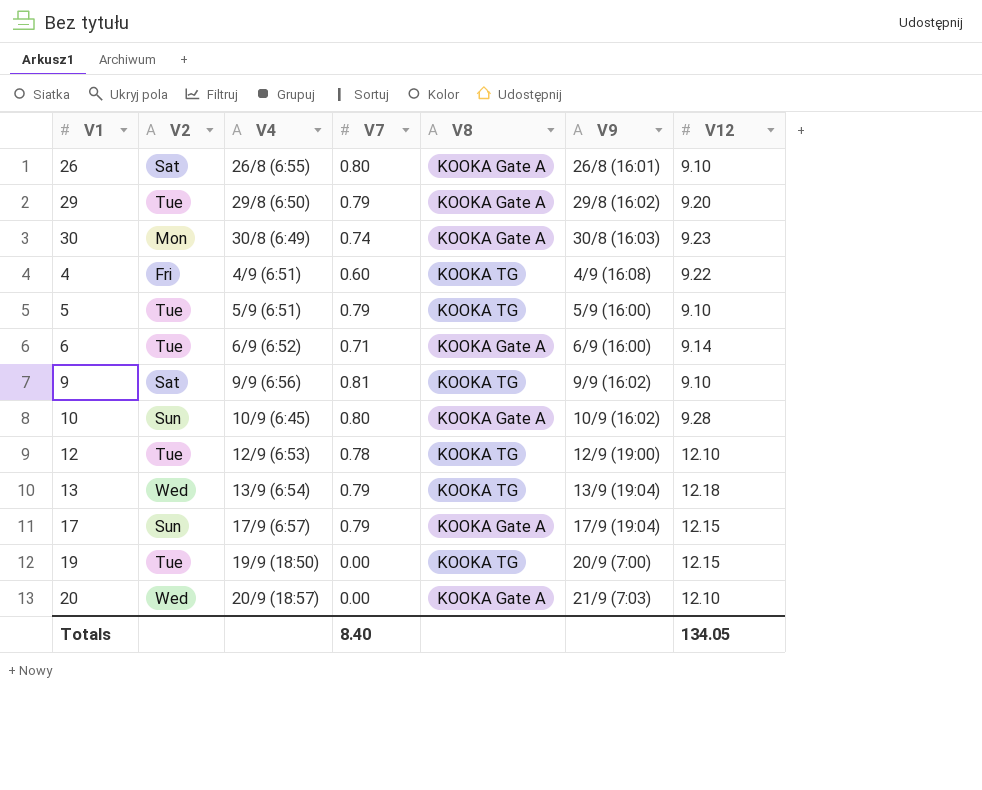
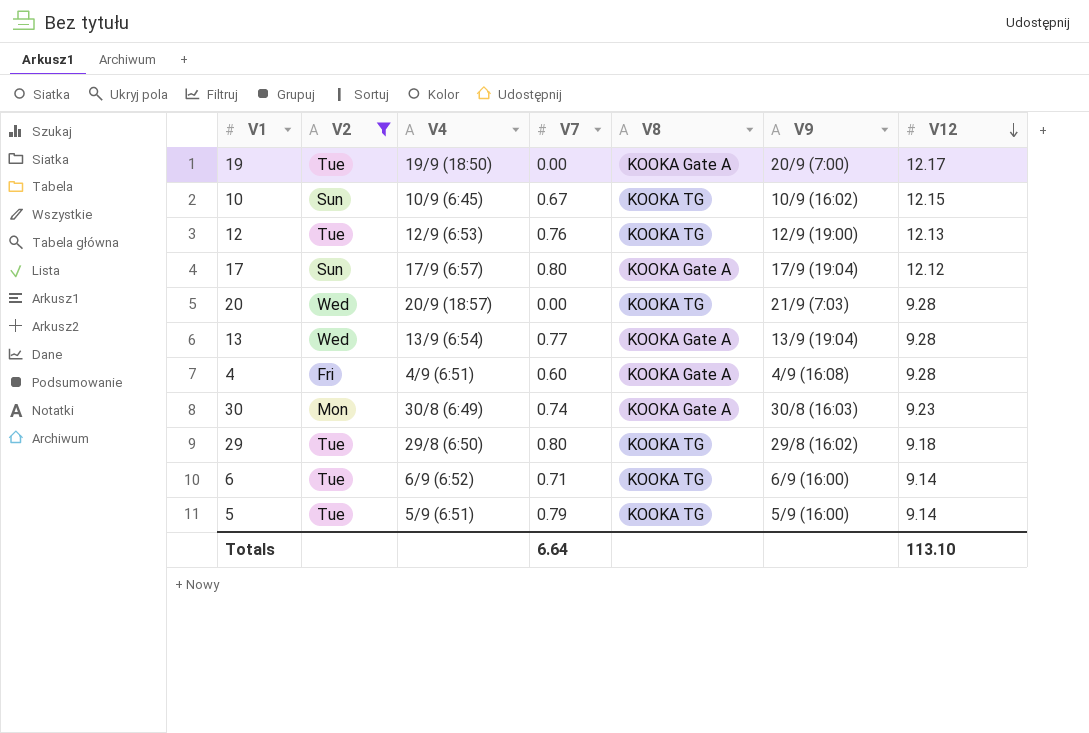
filter: none -> V2 != Sat
row order: none -> V12 descending
19 | V8: KOOKA TG -> KOOKA Gate A
19 | V12: 12.15 -> 12.17
10 | V7: 0.80 -> 0.67
10 | V8: KOOKA Gate A -> KOOKA TG
10 | V12: 9.28 -> 12.15
12 | V7: 0.78 -> 0.76
12 | V12: 12.10 -> 12.13
17 | V7: 0.79 -> 0.80
17 | V12: 12.15 -> 12.12
20 | V8: KOOKA Gate A -> KOOKA TG
20 | V12: 12.10 -> 9.28
13 | V7: 0.79 -> 0.77
13 | V8: KOOKA TG -> KOOKA Gate A
13 | V12: 12.18 -> 9.28
4 | V8: KOOKA TG -> KOOKA Gate A
4 | V12: 9.22 -> 9.28
29 | V7: 0.79 -> 0.80
29 | V8: KOOKA Gate A -> KOOKA TG
29 | V12: 9.20 -> 9.18
6 | V8: KOOKA Gate A -> KOOKA TG
5 | V12: 9.10 -> 9.14
Totals | V7: 8.40 -> 6.64
Totals | V12: 134.05 -> 113.10

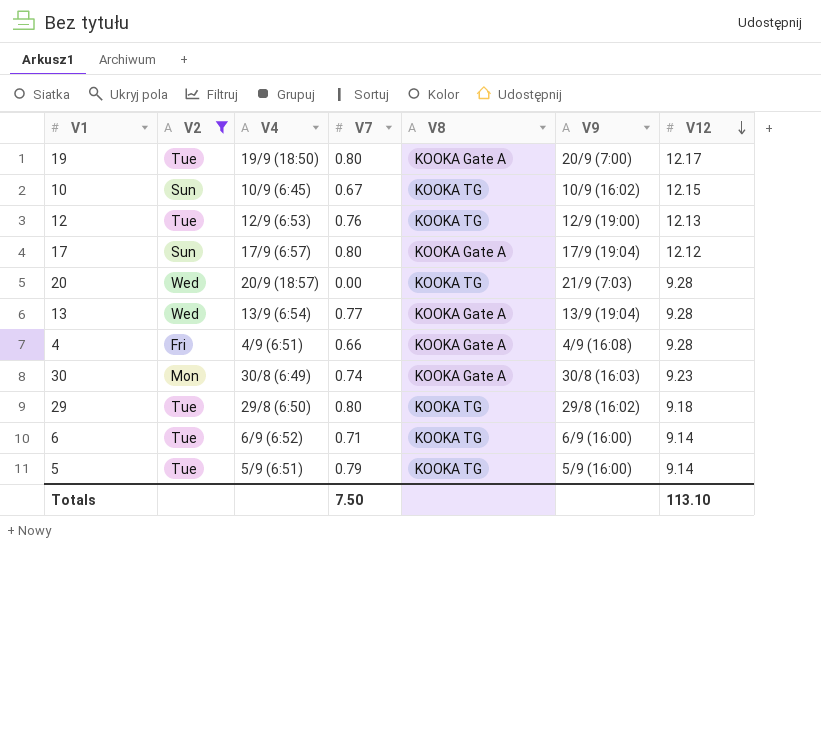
19 | V7: 0.00 -> 0.80
4 | V7: 0.60 -> 0.66
Totals | V7: 6.64 -> 7.50

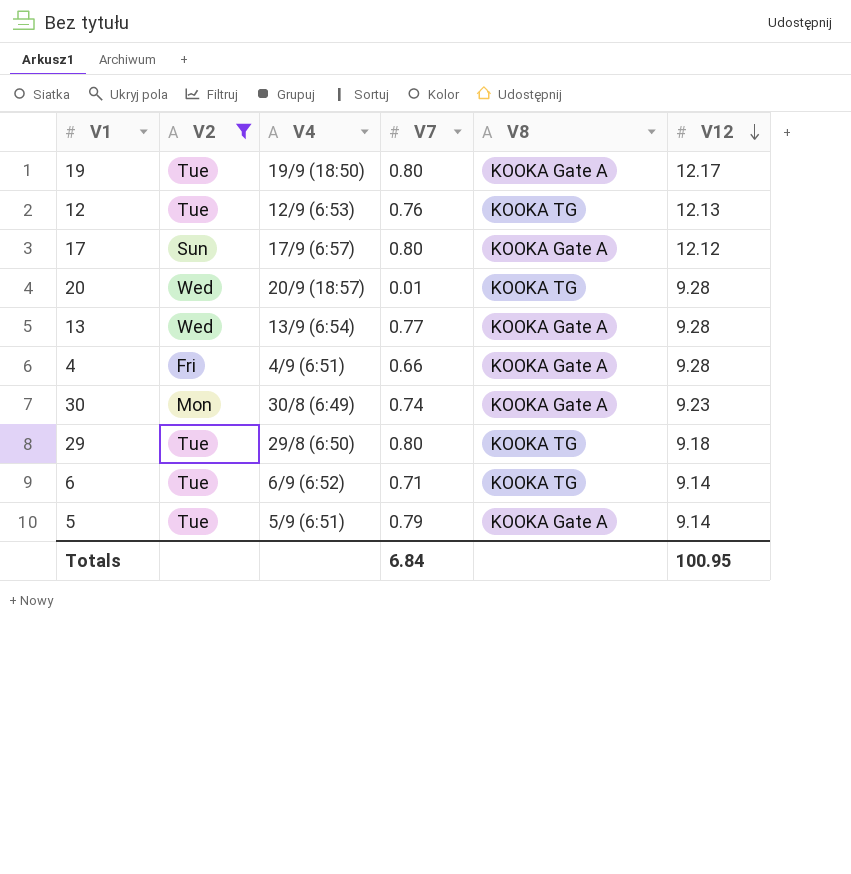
column V9 | position: 6 -> none
row 10: Sun | 10/9 (6:45) | 0.67 | KOOKA TG | 10/9 (16:02) | 12.15 -> none
20 | V7: 0.00 -> 0.01
5 | V8: KOOKA TG -> KOOKA Gate A
Totals | V7: 7.50 -> 6.84
Totals | V12: 113.10 -> 100.95

